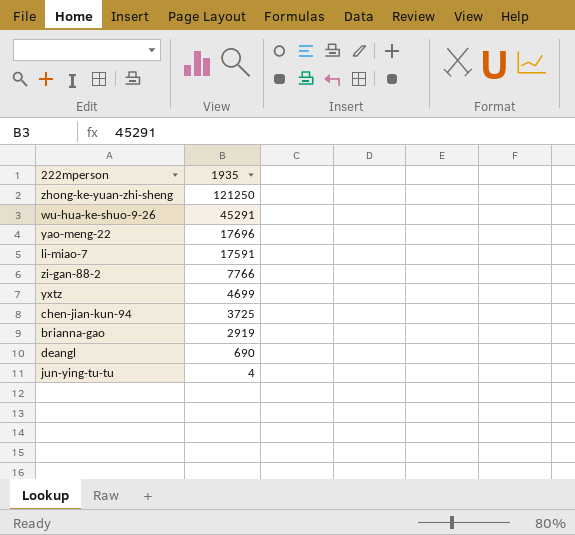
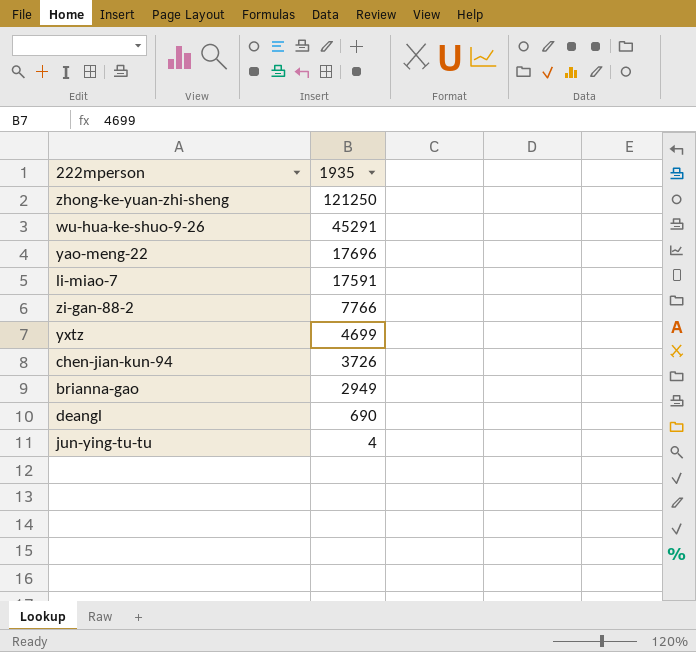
chen-jian-kun-94 | 1935: 3725 -> 3726
brianna-gao | 1935: 2919 -> 2949

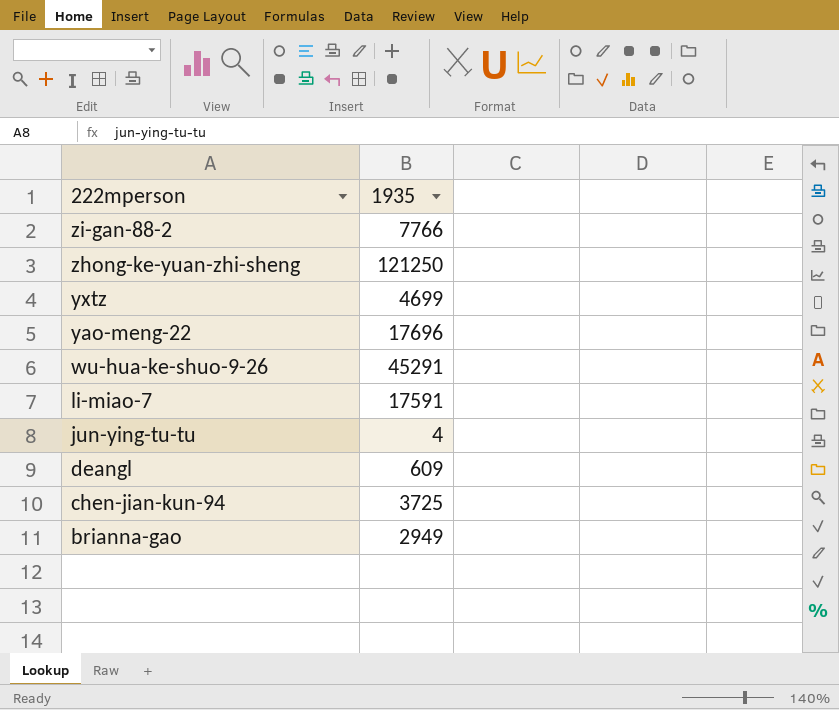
row order: 1935 descending -> 222mperson descending
deangl | 1935: 690 -> 609
chen-jian-kun-94 | 1935: 3726 -> 3725

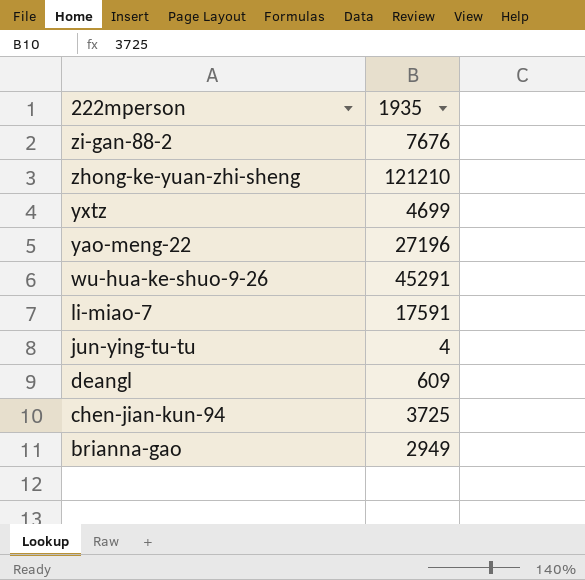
zi-gan-88-2 | 1935: 7766 -> 7676
zhong-ke-yuan-zhi-sheng | 1935: 121250 -> 121210
yao-meng-22 | 1935: 17696 -> 27196

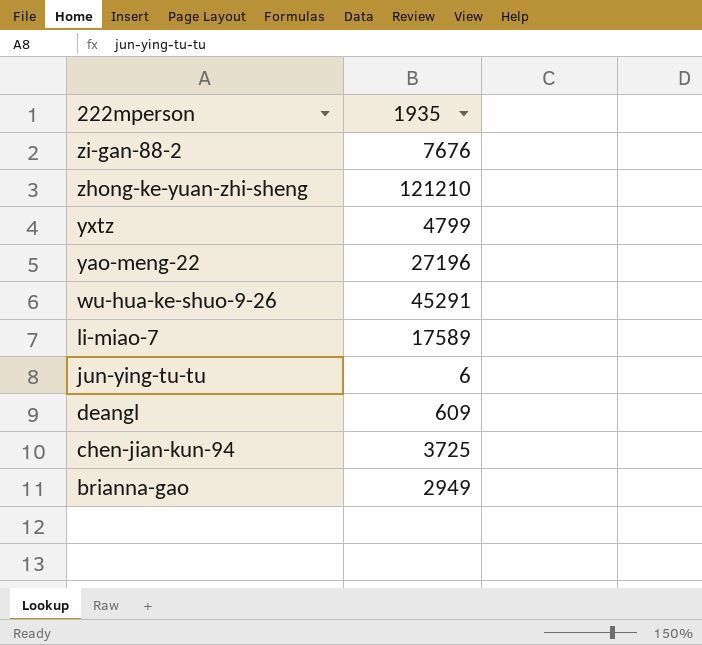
yxtz | 1935: 4699 -> 4799
li-miao-7 | 1935: 17591 -> 17589
jun-ying-tu-tu | 1935: 4 -> 6

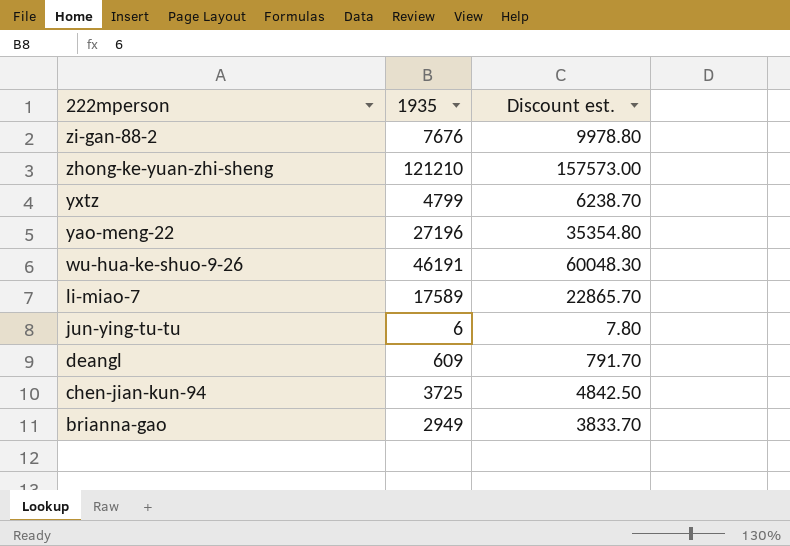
column Discount est. | formula: none -> [1935] * 1.3
wu-hua-ke-shuo-9-26 | 1935: 45291 -> 46191

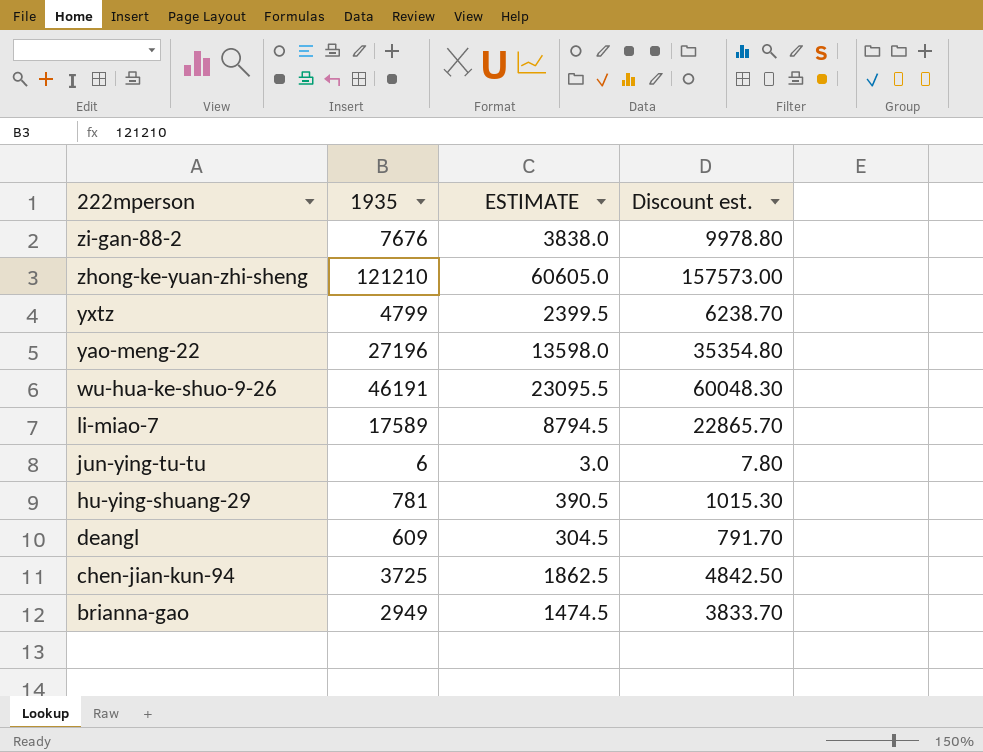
column ESTIMATE | formula: none -> [1935] * 0.5
row hu-ying-shuang-29: none -> 781 | 390.5 | 1015.30

